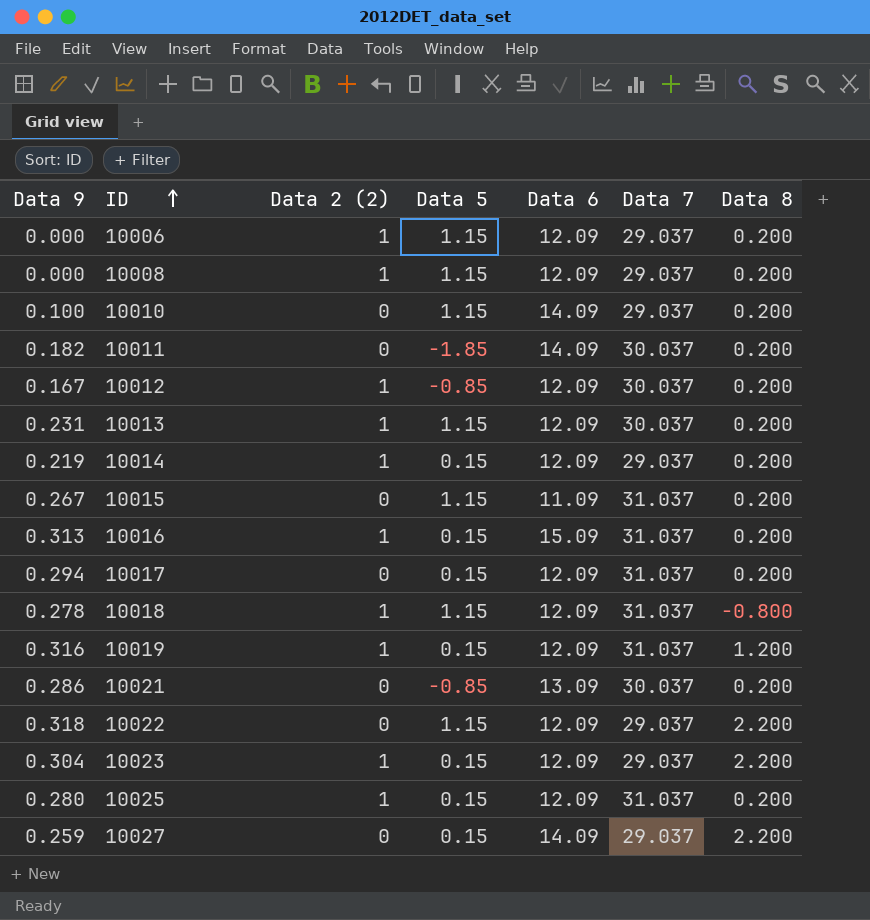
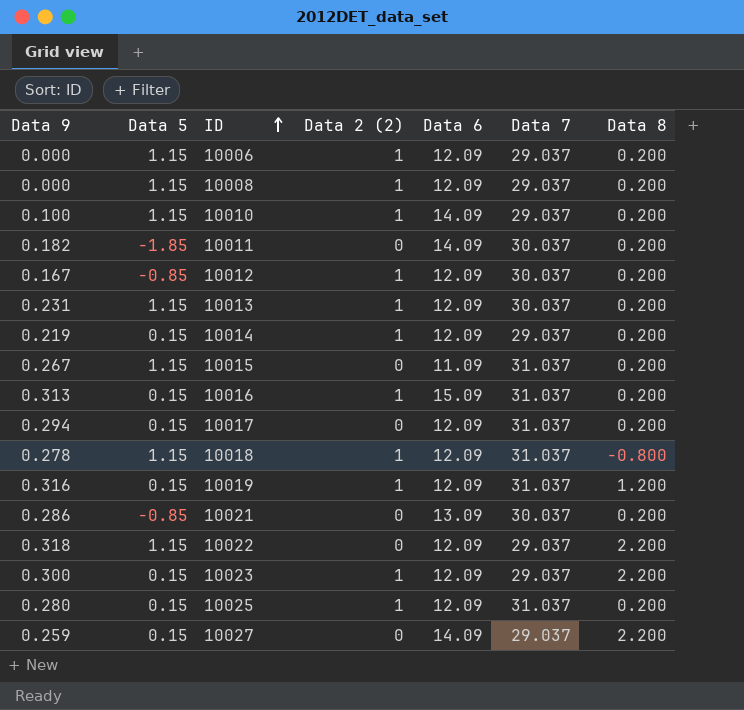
column Data 5 | position: 4 -> 2
10010 | Data 2 (2): 0 -> 1
10023 | Data 9: 0.304 -> 0.300

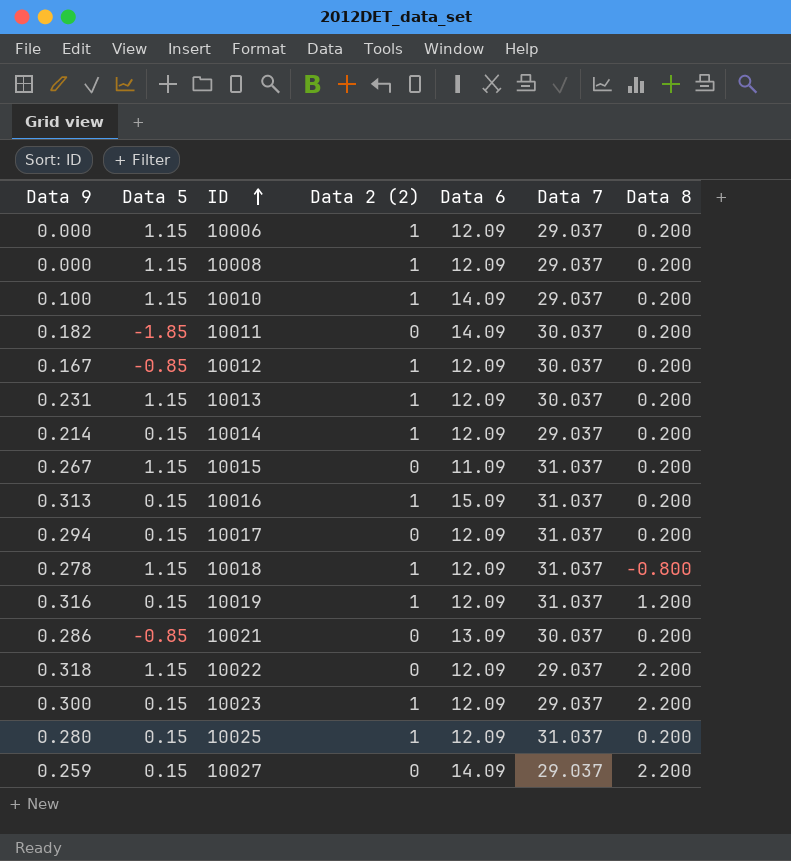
10014 | Data 9: 0.219 -> 0.214

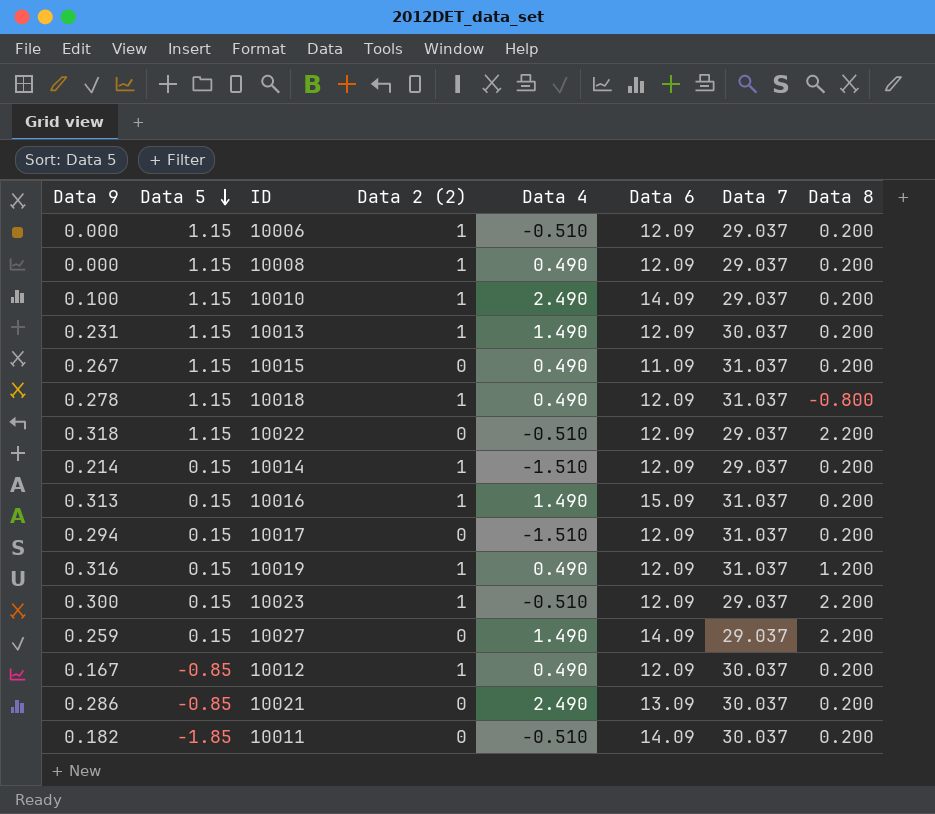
row order: ID ascending -> Data 5 descending
column Data 4 | position: none -> 5
row 10025: 0.280 | 0.15 | 1 | 12.09 | 31.037 | 0.200 -> none

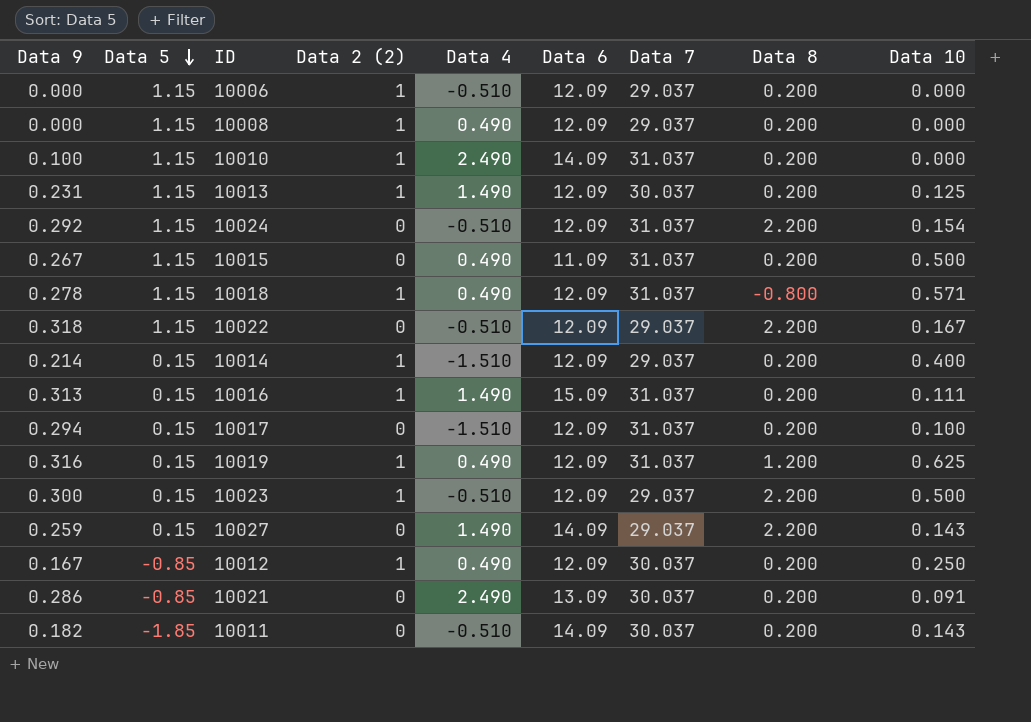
column Data 10 | position: none -> 9
10010 | Data 7: 29.037 -> 31.037
row 10024: none -> 0.292 | 1.15 | 0 | -0.510 | 12.09 | 31.037 | 2.200 | 0.154

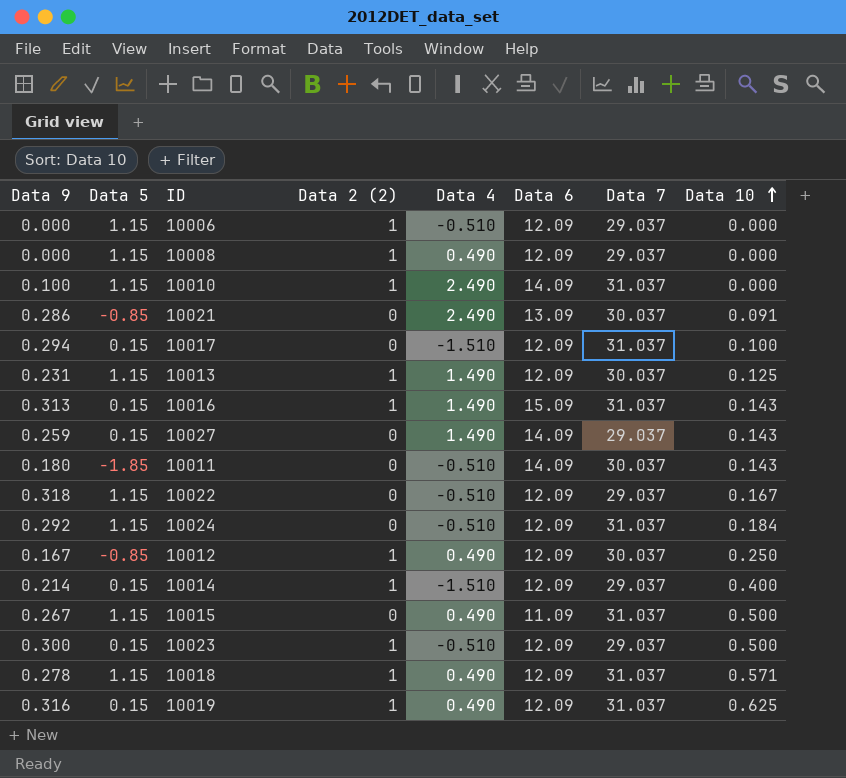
row order: Data 5 descending -> Data 10 ascending
column Data 8 | position: 8 -> none
10016 | Data 10: 0.111 -> 0.143
10011 | Data 9: 0.182 -> 0.180
10024 | Data 10: 0.154 -> 0.184

